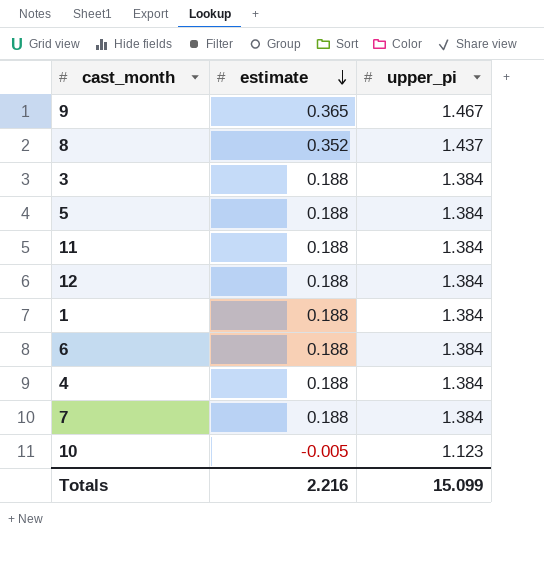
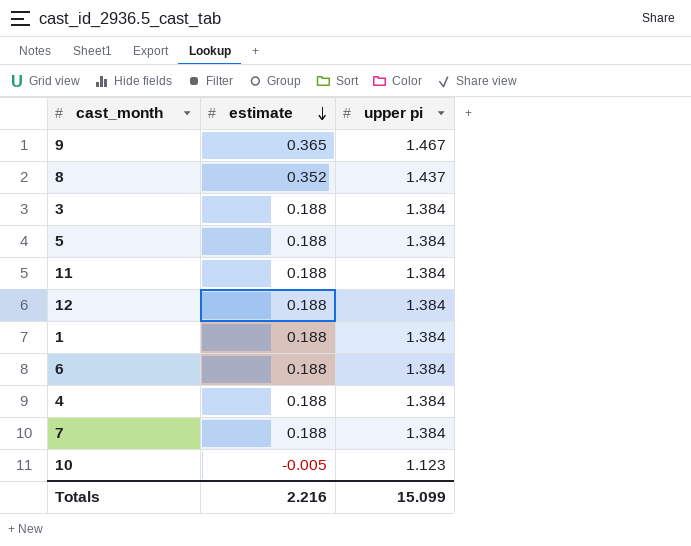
column name: upper_pi -> upper pi

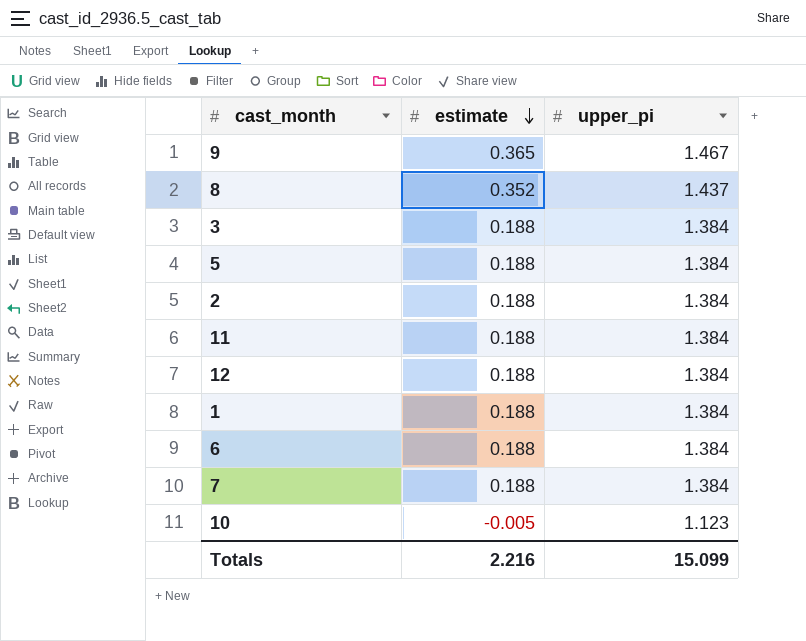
column name: upper pi -> upper_pi
row 4: 0.188 | 1.384 -> none
row 2: none -> 0.188 | 1.384

